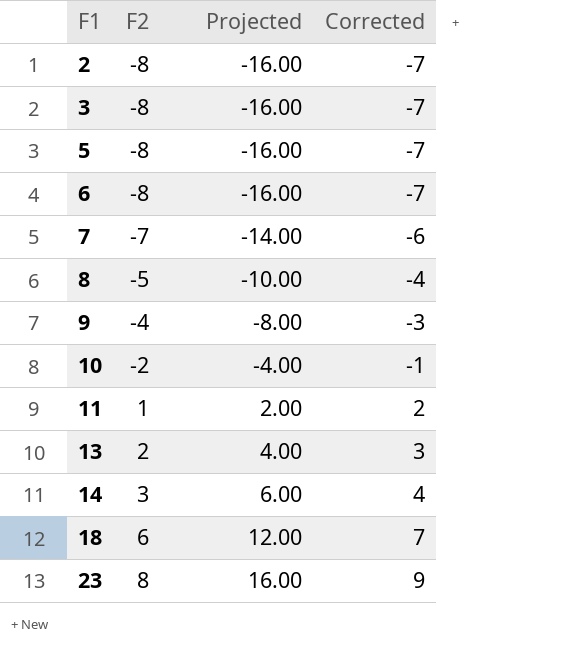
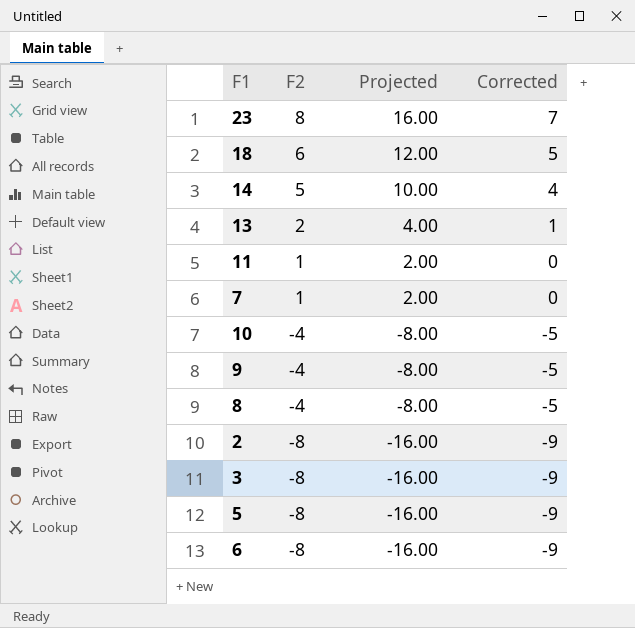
row order: F1 ascending -> F2 descending
column Corrected | formula: [F2] + 1 -> [F2] - 1
14 | F2: 3 -> 5
14 | Projected: 6.00 -> 10.00
7 | F2: -7 -> 1
7 | Projected: -14.00 -> 2.00
10 | F2: -2 -> -4
10 | Projected: -4.00 -> -8.00
8 | F2: -5 -> -4
8 | Projected: -10.00 -> -8.00

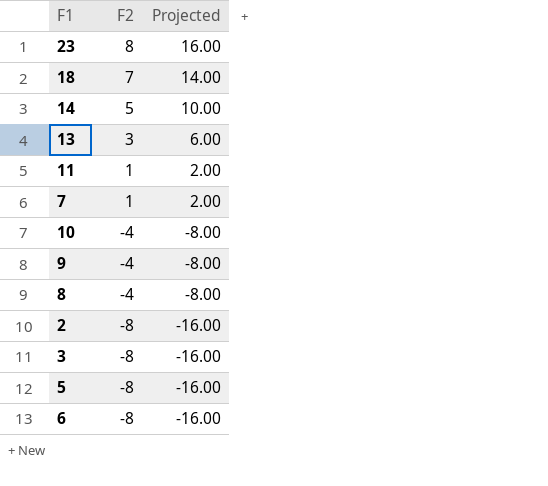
column Corrected | formula: [F2] - 1 -> none
18 | F2: 6 -> 7
18 | Projected: 12.00 -> 14.00
13 | F2: 2 -> 3
13 | Projected: 4.00 -> 6.00

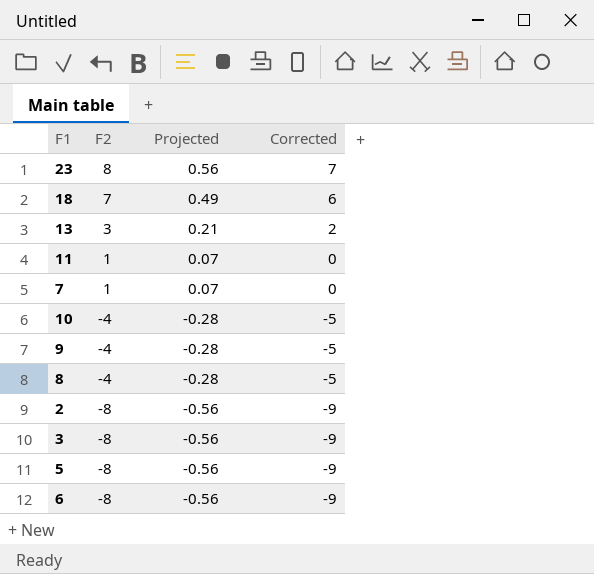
column Projected | formula: [F2] * 2 -> [F2] * 0.07
column Corrected | formula: none -> [F2] - 1
row 14: 5 | 10.00 -> none

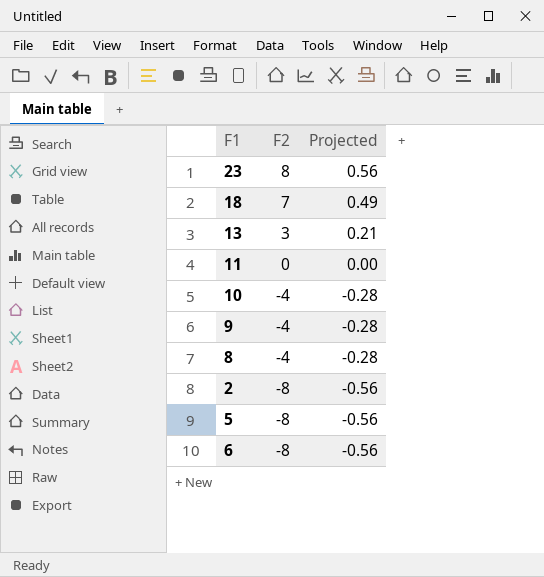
column Corrected | formula: [F2] - 1 -> none
row 7: 1 | 0.07 | 0 -> none
row 3: -8 | -0.56 | -9 -> none
11 | F2: 1 -> 0
11 | Projected: 0.07 -> 0.00

